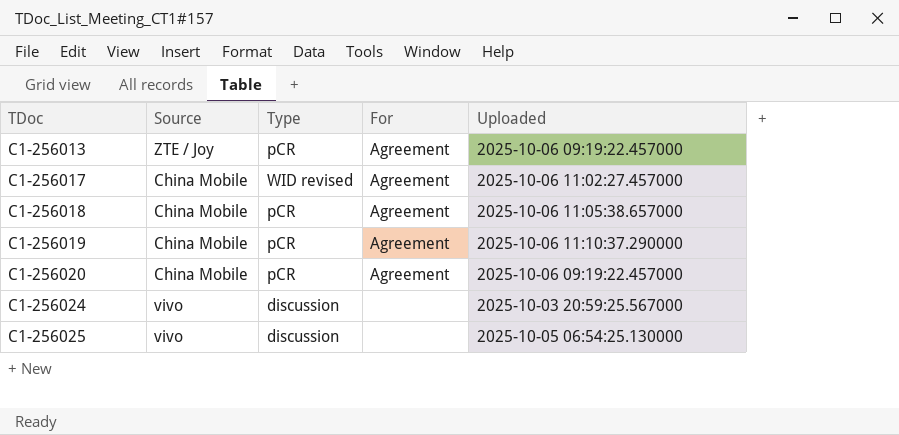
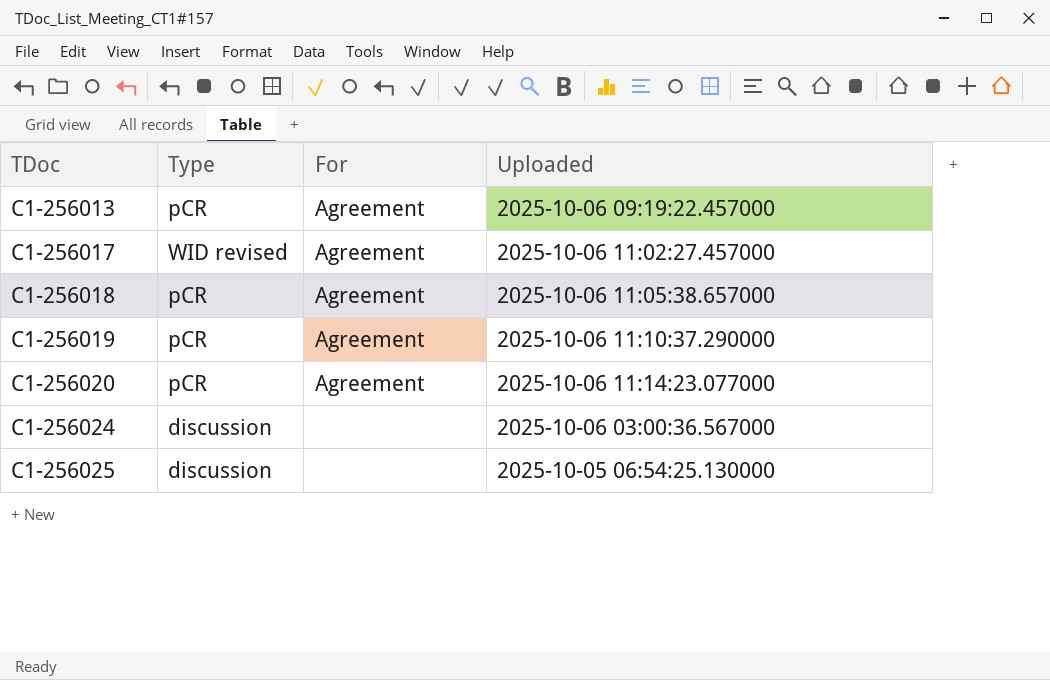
column Source | position: 2 -> none
C1-256020 | Uploaded: 2025-10-06 09:19:22.457000 -> 2025-10-06 11:14:23.077000
C1-256024 | Uploaded: 2025-10-03 20:59:25.567000 -> 2025-10-06 03:00:36.567000

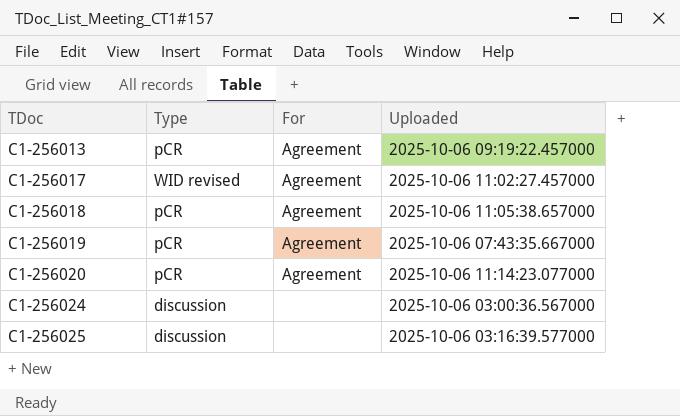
C1-256019 | Uploaded: 2025-10-06 11:10:37.290000 -> 2025-10-06 07:43:35.667000
C1-256025 | Uploaded: 2025-10-05 06:54:25.130000 -> 2025-10-06 03:16:39.577000

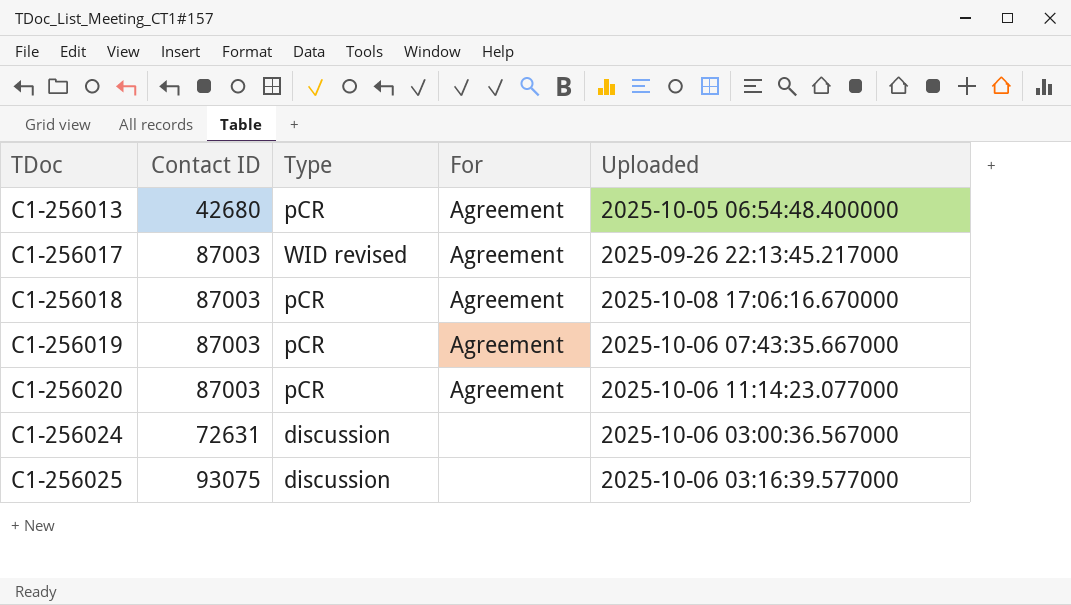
column Contact ID | position: none -> 2
C1-256013 | Uploaded: 2025-10-06 09:19:22.457000 -> 2025-10-05 06:54:48.400000
C1-256017 | Uploaded: 2025-10-06 11:02:27.457000 -> 2025-09-26 22:13:45.217000
C1-256018 | Uploaded: 2025-10-06 11:05:38.657000 -> 2025-10-08 17:06:16.670000

